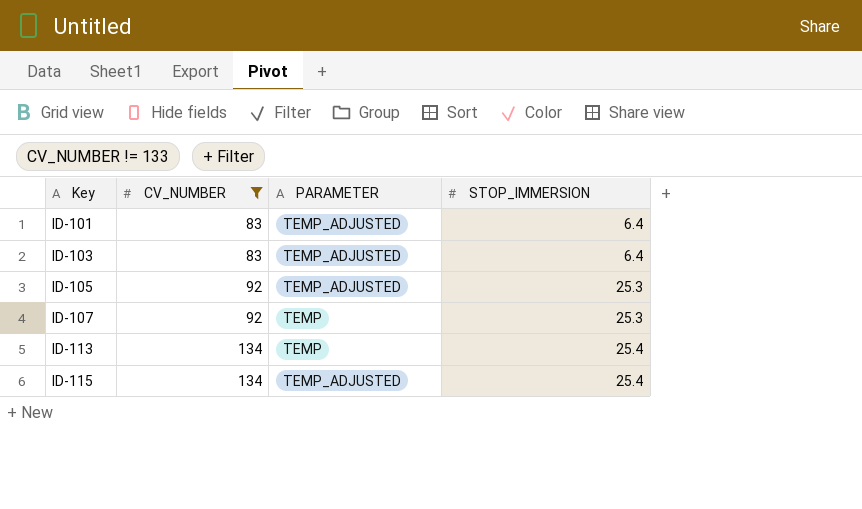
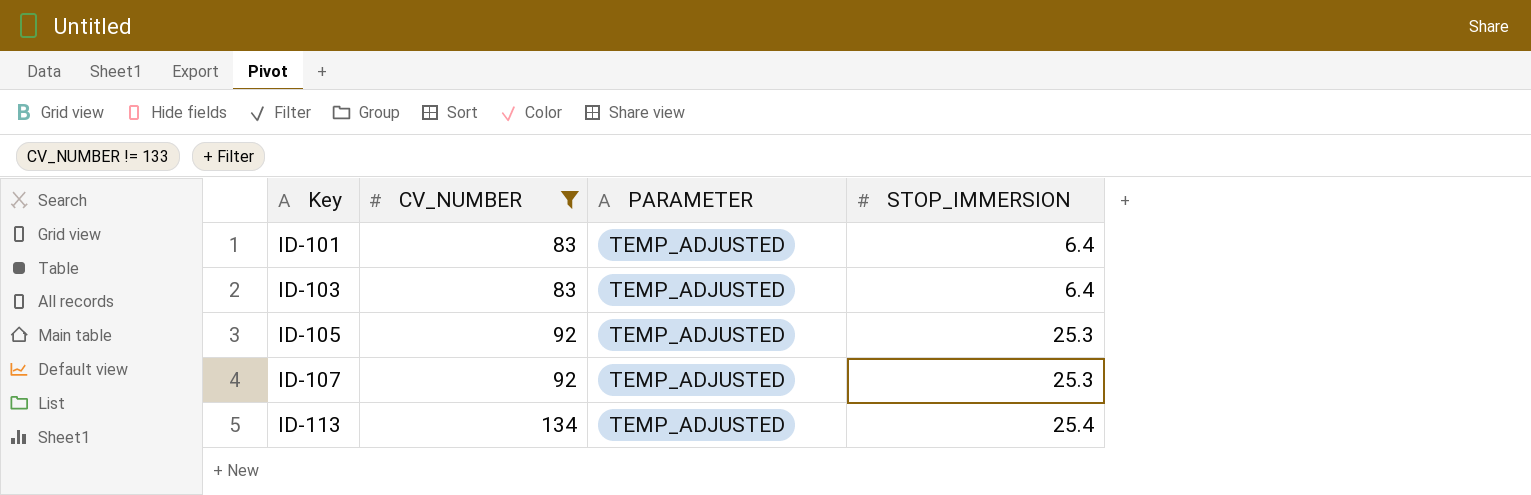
row ID-115: 134 | TEMP_ADJUSTED | 25.4 -> none
ID-107 | PARAMETER: TEMP -> TEMP_ADJUSTED
ID-113 | PARAMETER: TEMP -> TEMP_ADJUSTED

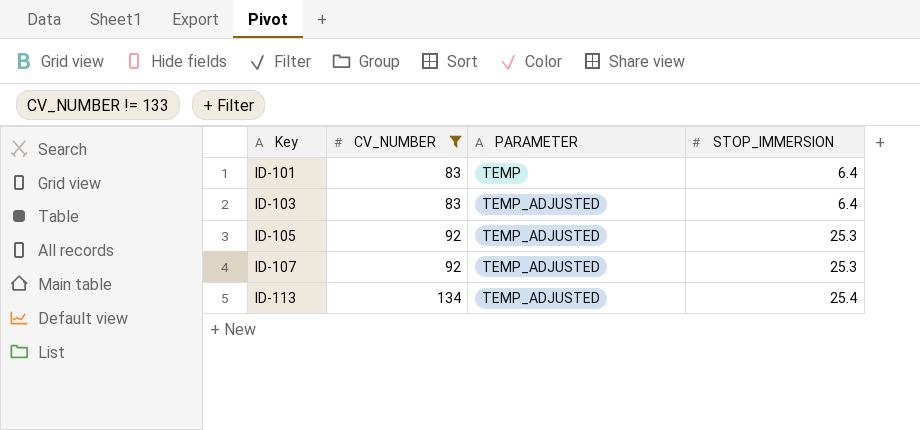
ID-101 | PARAMETER: TEMP_ADJUSTED -> TEMP

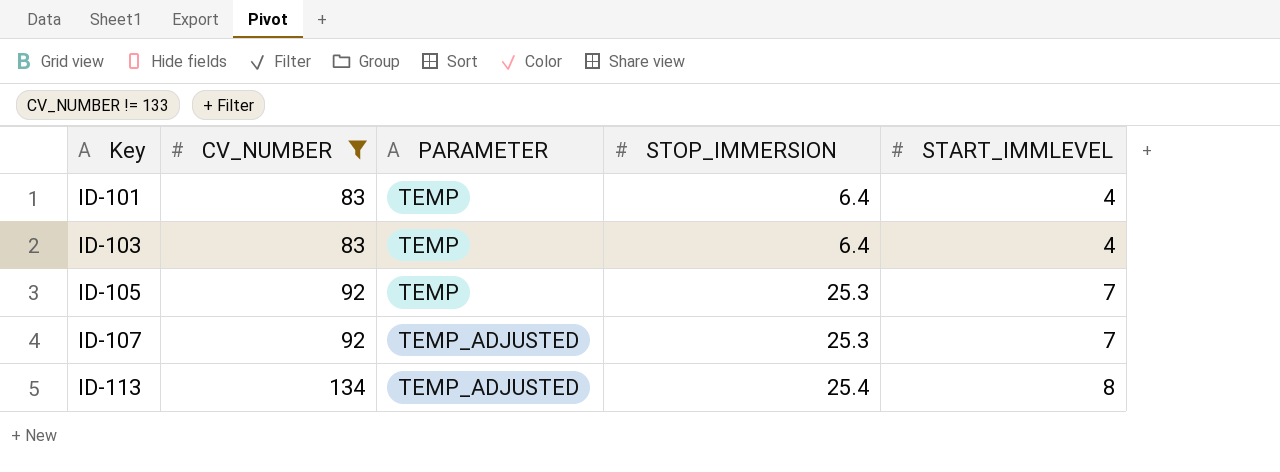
column START_IMMLEVEL | position: none -> 5
ID-103 | PARAMETER: TEMP_ADJUSTED -> TEMP
ID-105 | PARAMETER: TEMP_ADJUSTED -> TEMP

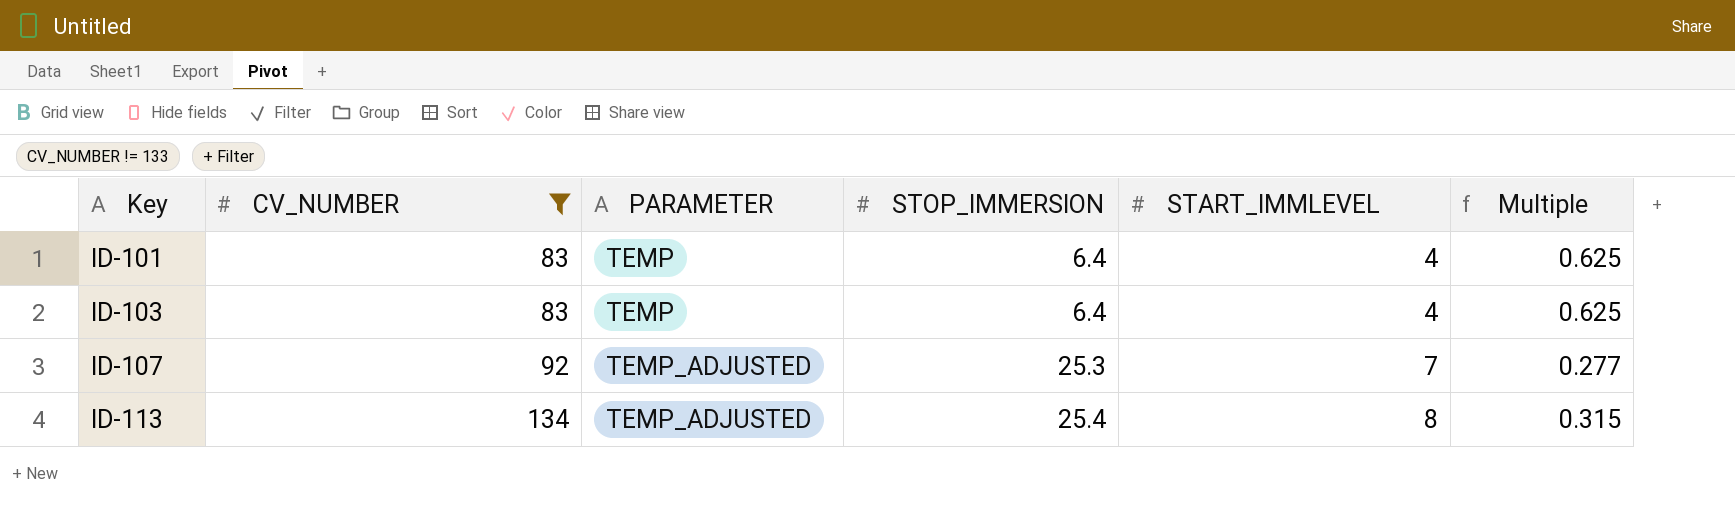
column Multiple | formula: none -> [START_IMMLEVEL] / [STOP_IMMERSION]
row ID-105: 92 | TEMP | 25.3 | 7 -> none

